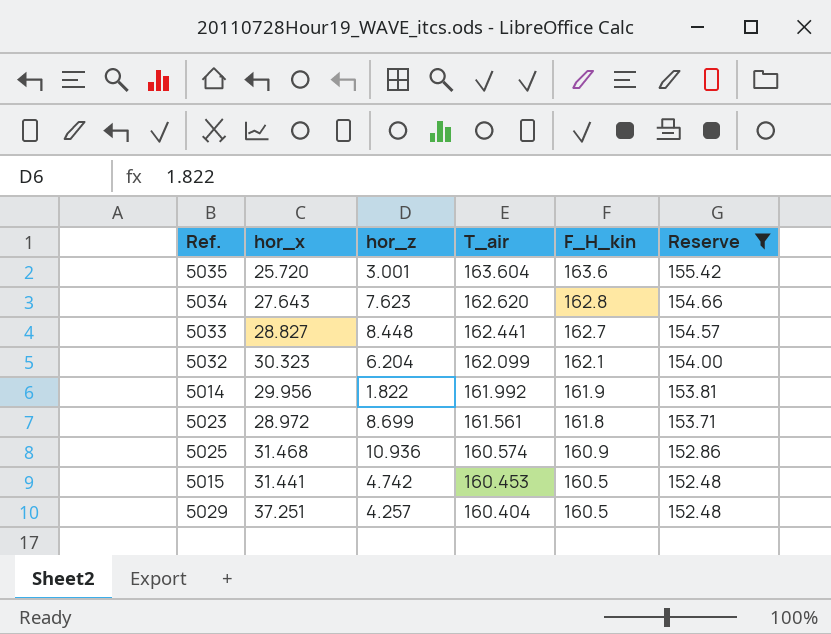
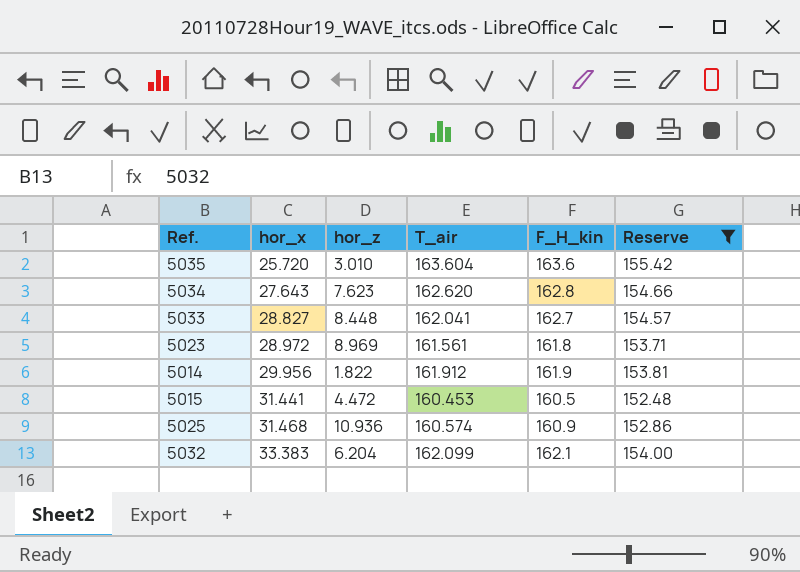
row order: T_air descending -> hor_x ascending
row 5029: 37.251 | 4.257 | 160.404 | 160.5 | 152.48 -> none
5035 | hor_z: 3.001 -> 3.010
5033 | T_air: 162.441 -> 162.041
5023 | hor_z: 8.699 -> 8.969
5014 | T_air: 161.992 -> 161.912
5015 | hor_z: 4.742 -> 4.472
5032 | hor_x: 30.323 -> 33.383

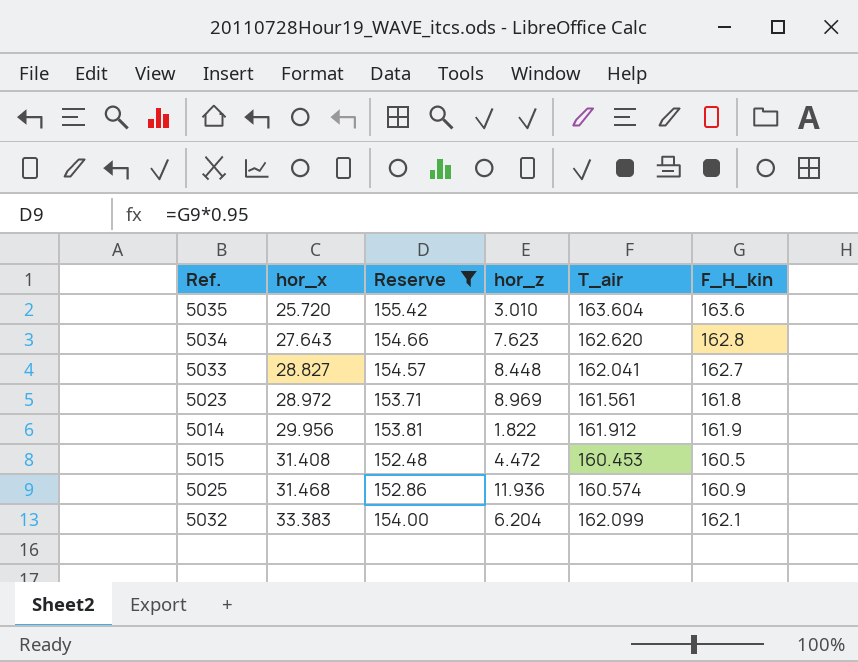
column Reserve | position: 6 -> 3
5015 | hor_x: 31.441 -> 31.408
5025 | hor_z: 10.936 -> 11.936

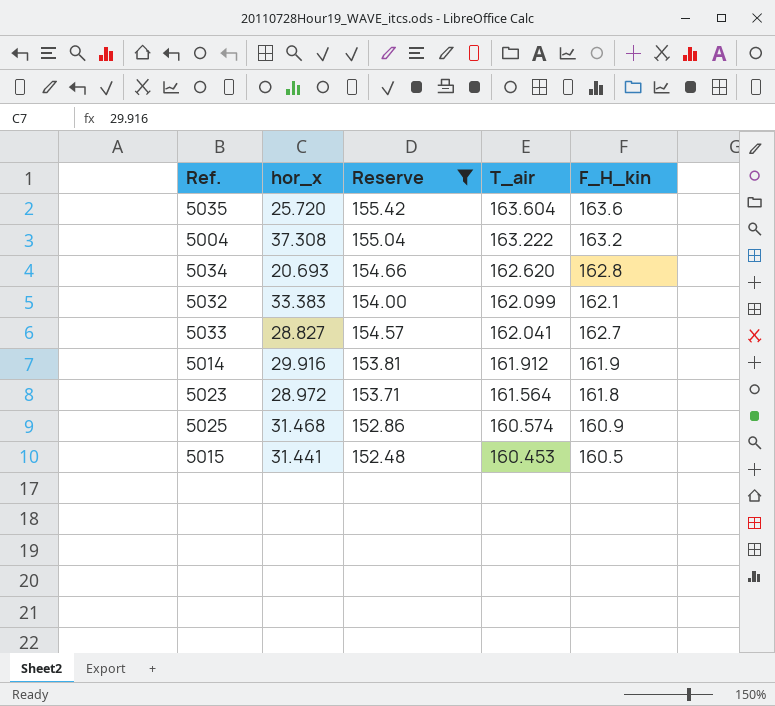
row order: hor_x ascending -> T_air descending
column hor_z | position: 4 -> none
row 5004: none -> 37.308 | 155.04 | 163.222 | 163.2
5034 | hor_x: 27.643 -> 20.693
5014 | hor_x: 29.956 -> 29.916
5023 | T_air: 161.561 -> 161.564
5015 | hor_x: 31.408 -> 31.441

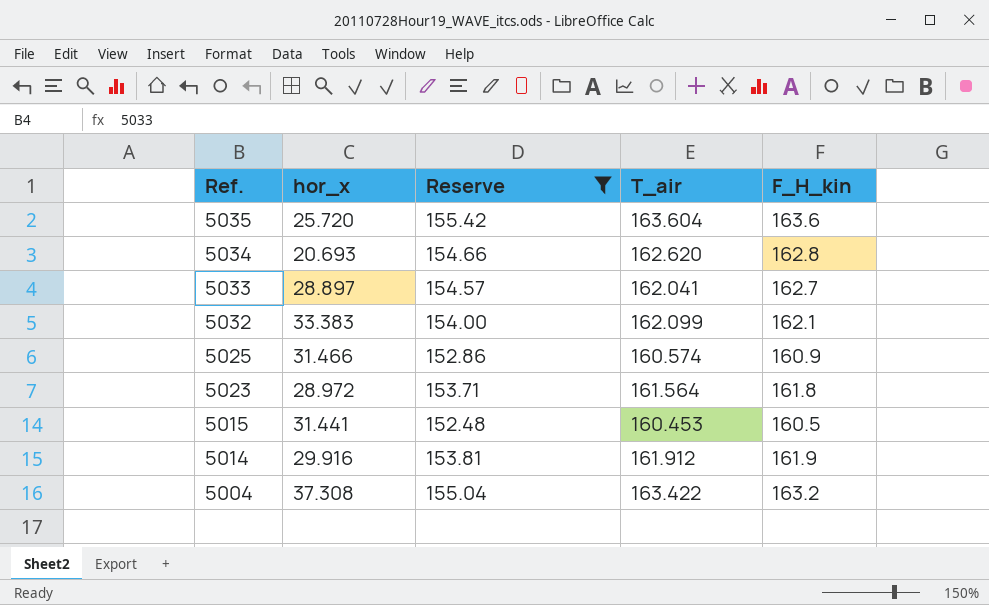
row order: T_air descending -> Ref. descending
5033 | hor_x: 28.827 -> 28.897
5025 | hor_x: 31.468 -> 31.466
5004 | T_air: 163.222 -> 163.422

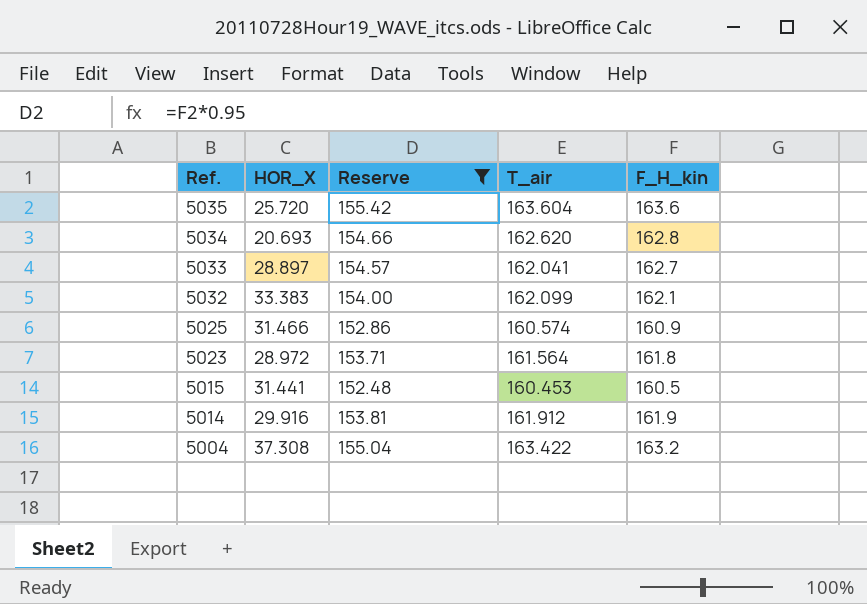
column name: hor_x -> HOR_X

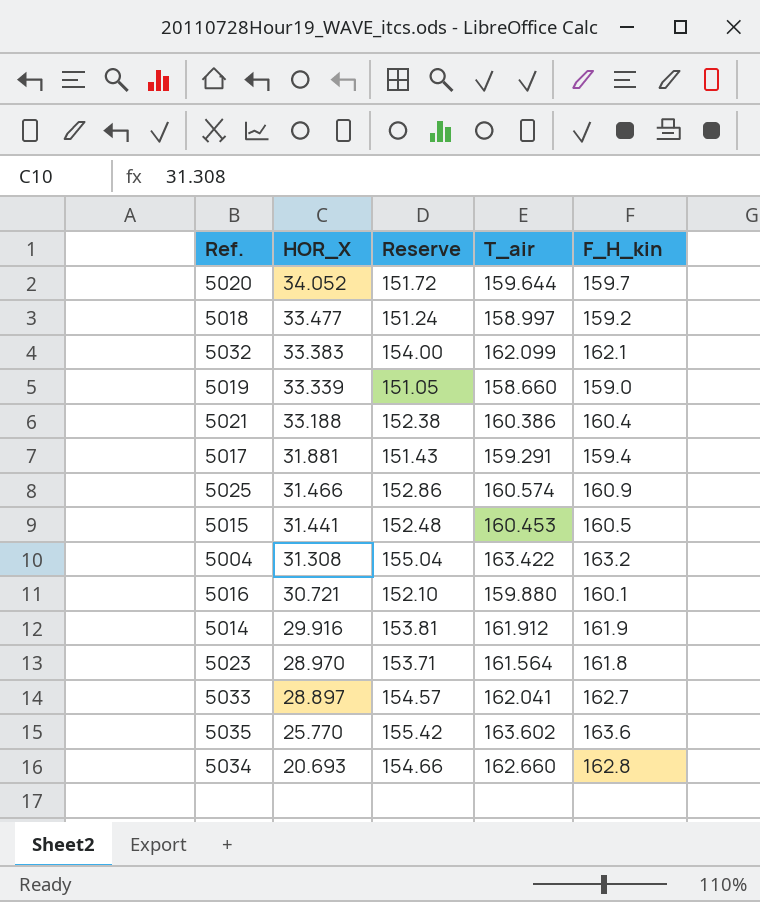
filter: Reserve >= 152.48 -> none
row order: Ref. descending -> HOR_X descending
5004 | HOR_X: 37.308 -> 31.308
5023 | HOR_X: 28.972 -> 28.970
5035 | HOR_X: 25.720 -> 25.770
5035 | T_air: 163.604 -> 163.602
5034 | T_air: 162.620 -> 162.660

